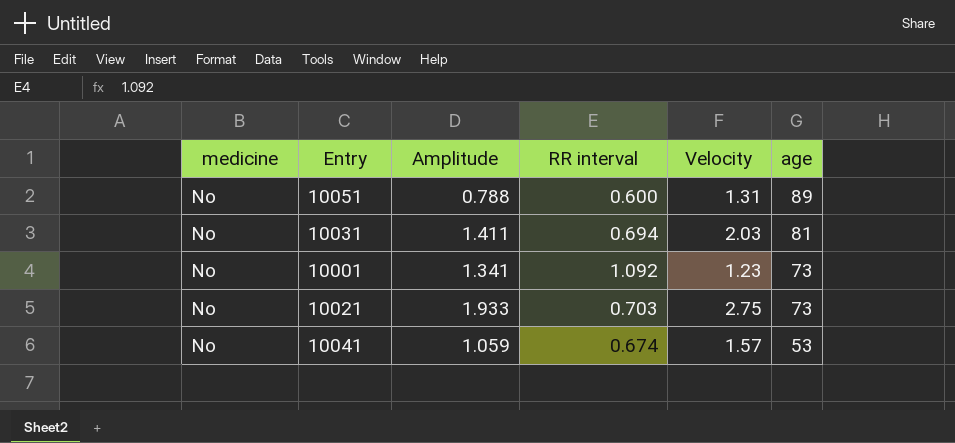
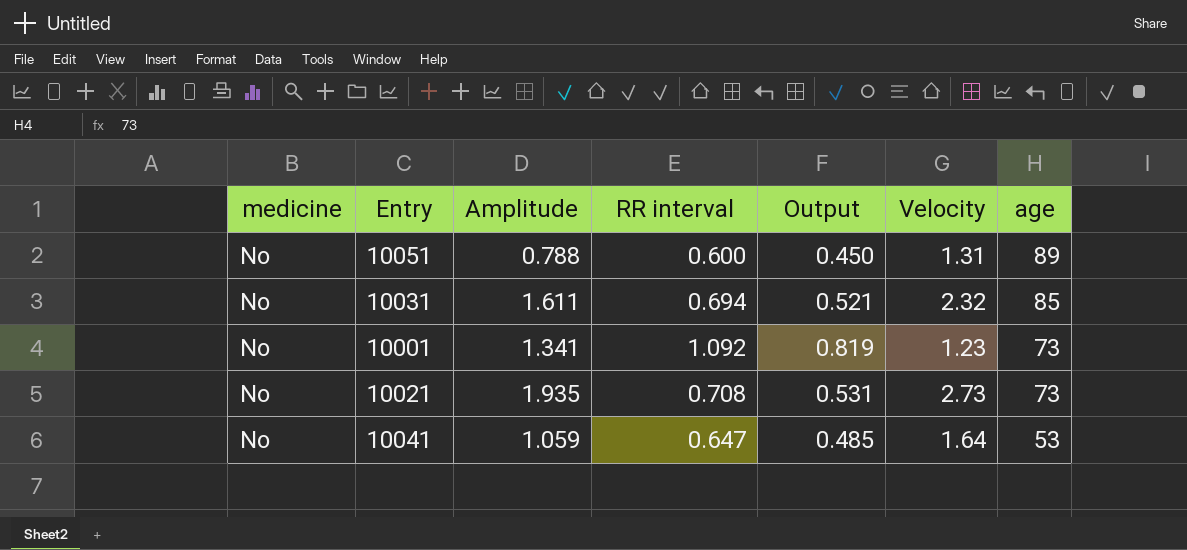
column Output | formula: none -> [RR interval] * 0.75
10031 | Amplitude: 1.411 -> 1.611
10031 | Velocity: 2.03 -> 2.32
10031 | age: 81 -> 85
10021 | Amplitude: 1.933 -> 1.935
10021 | RR interval: 0.703 -> 0.708
10021 | Velocity: 2.75 -> 2.73
10041 | RR interval: 0.674 -> 0.647
10041 | Velocity: 1.57 -> 1.64

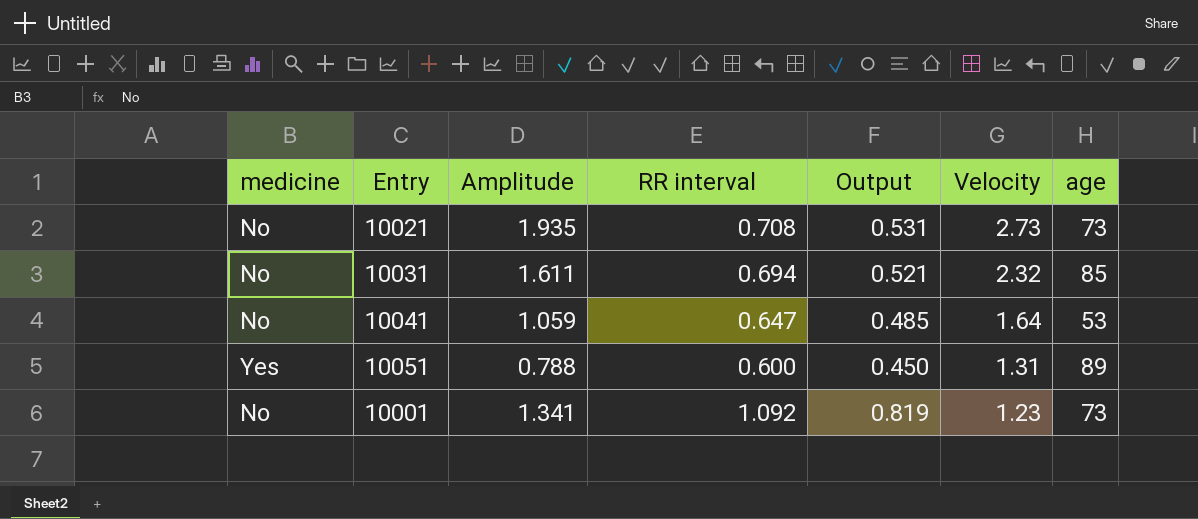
row order: age descending -> Velocity descending
10051 | medicine: No -> Yes

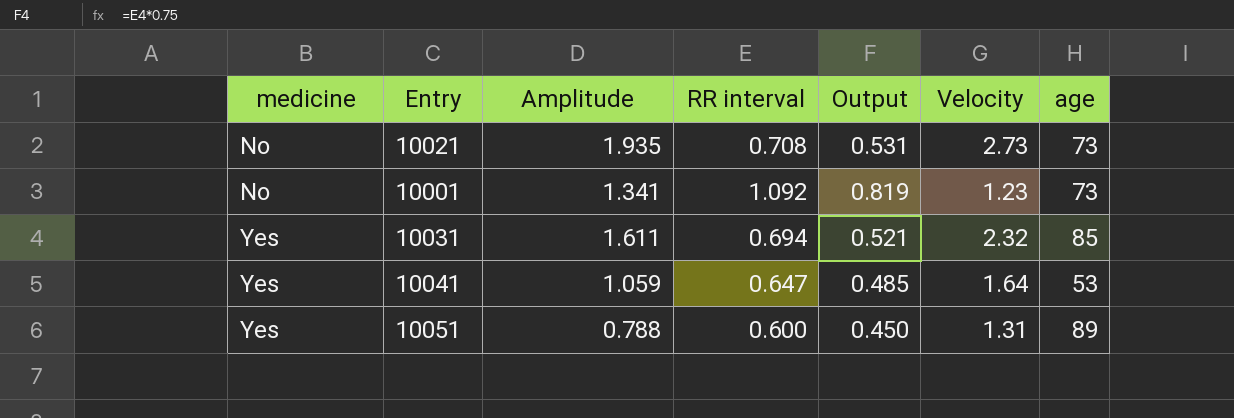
row order: Velocity descending -> medicine ascending
10031 | medicine: No -> Yes
10041 | medicine: No -> Yes

